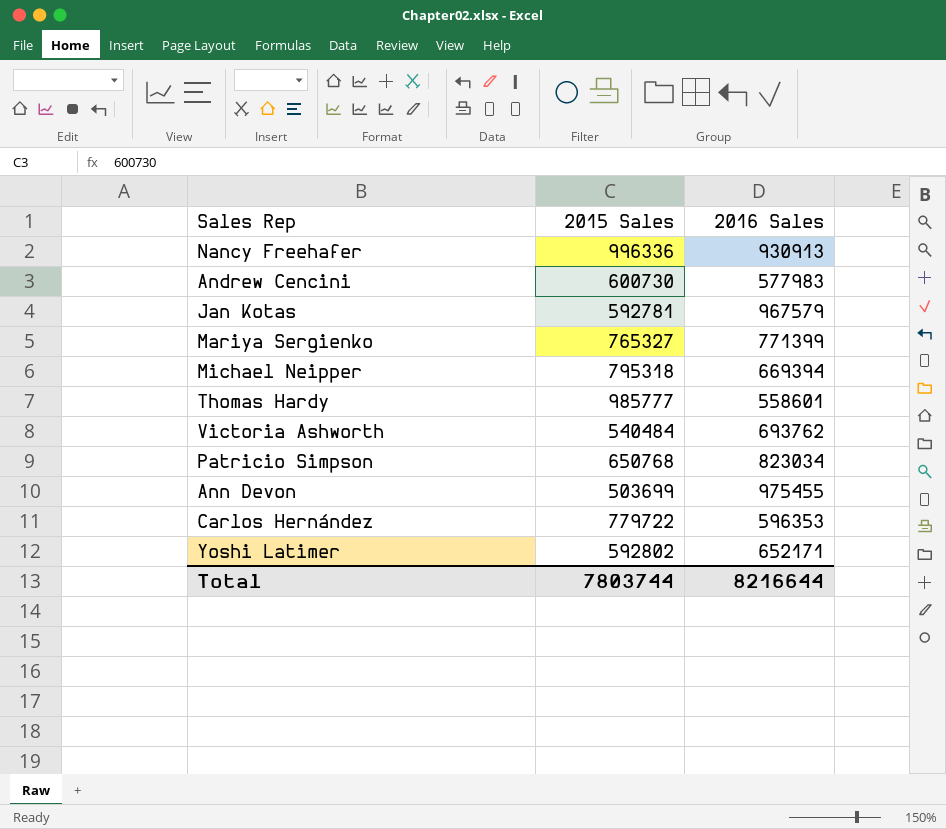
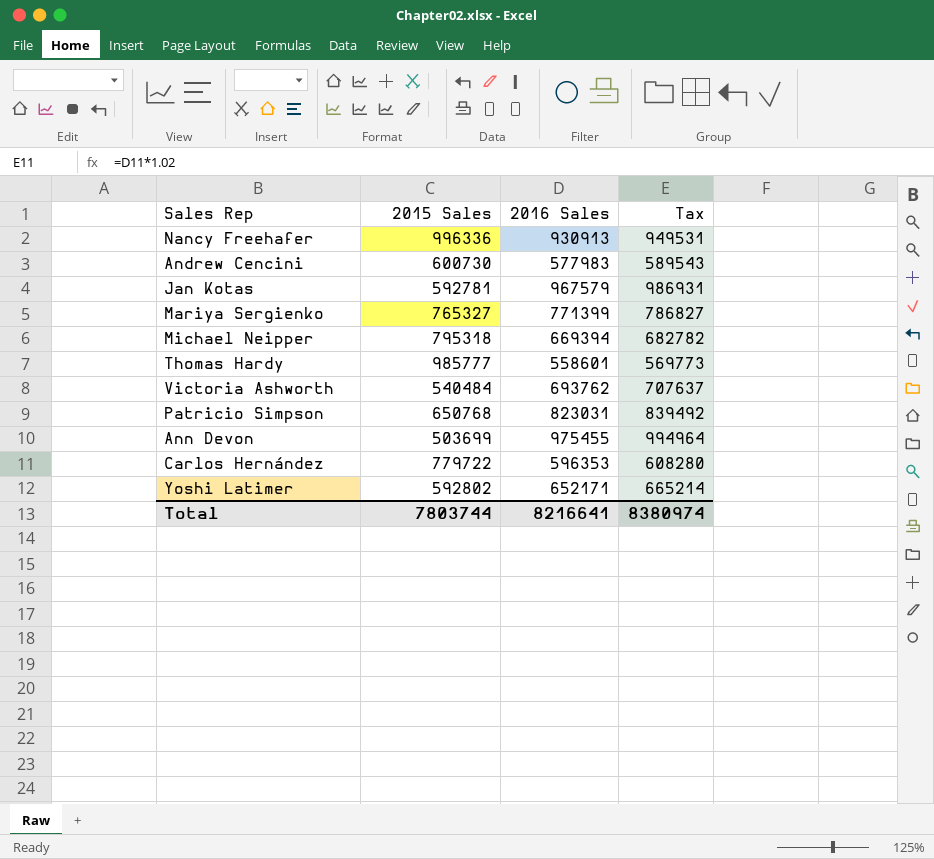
column Tax | formula: none -> [2016 Sales] * 1.02
Patricio Simpson | 2016 Sales: 823034 -> 823031
Total | 2016 Sales: 8216644 -> 8216641

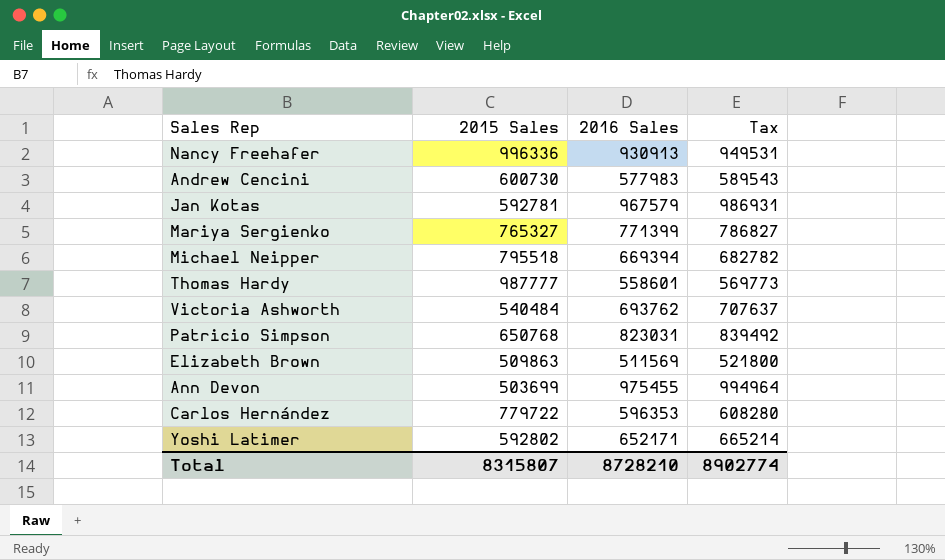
Michael Neipper | 2015 Sales: 795318 -> 795518
Thomas Hardy | 2015 Sales: 985777 -> 987777
row Elizabeth Brown: none -> 509863 | 511569 | 521800
Total | 2015 Sales: 7803744 -> 8315807
Total | 2016 Sales: 8216641 -> 8728210
Total | Tax: 8380974 -> 8902774

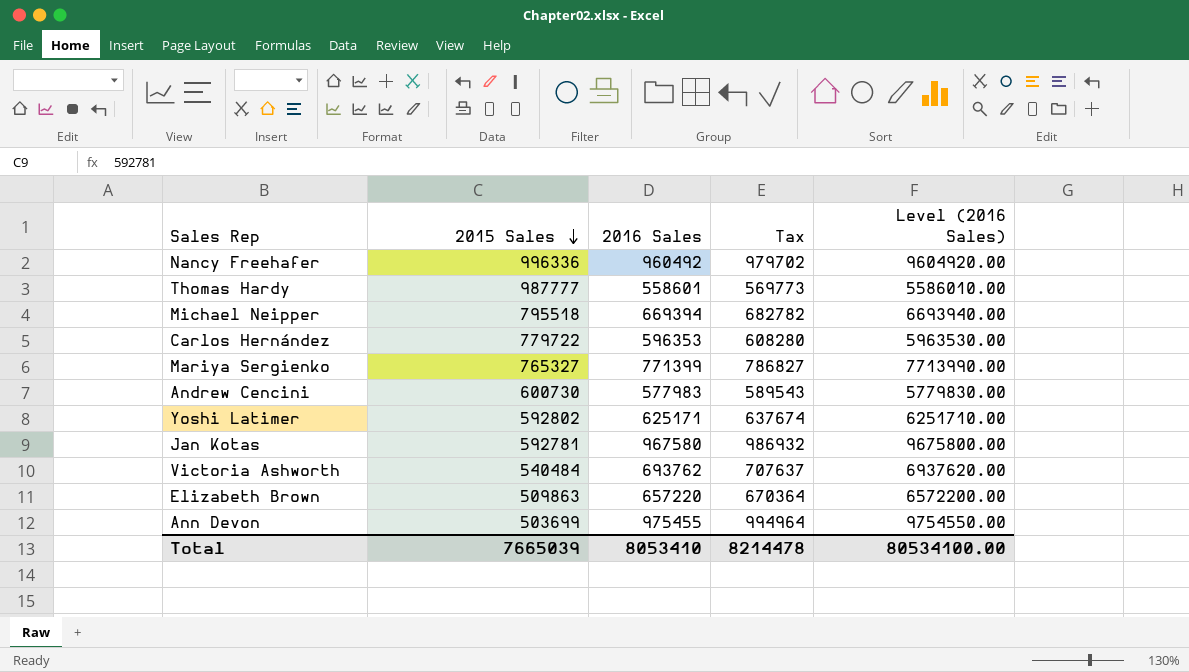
row order: none -> 2015 Sales descending
column Level (2016 Sales) | formula: none -> [2016 Sales] * 10
row Patricio Simpson: 650768 | 823031 | 839492 -> none
Nancy Freehafer | 2016 Sales: 930913 -> 960492
Nancy Freehafer | Tax: 949531 -> 979702
Yoshi Latimer | 2016 Sales: 652171 -> 625171
Yoshi Latimer | Tax: 665214 -> 637674
Jan Kotas | 2016 Sales: 967579 -> 967580
Jan Kotas | Tax: 986931 -> 986932
Elizabeth Brown | 2016 Sales: 511569 -> 657220
Elizabeth Brown | Tax: 521800 -> 670364
Total | 2015 Sales: 8315807 -> 7665039
Total | 2016 Sales: 8728210 -> 8053410
Total | Tax: 8902774 -> 8214478

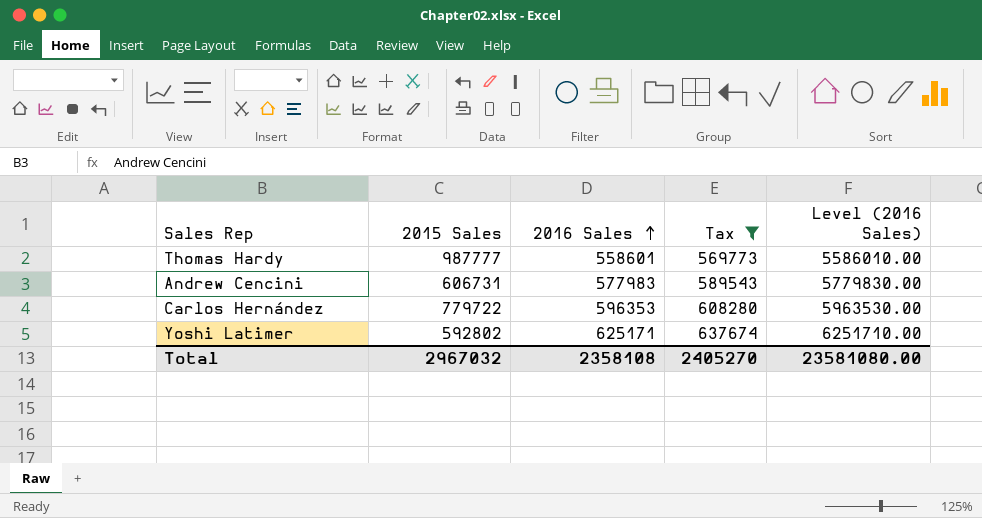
filter: none -> Tax <= 637674
row order: 2015 Sales descending -> 2016 Sales ascending
Andrew Cencini | 2015 Sales: 600730 -> 606731
Total | 2015 Sales: 7665039 -> 2967032
Total | 2016 Sales: 8053410 -> 2358108
Total | Tax: 8214478 -> 2405270
Total | Level (2016 Sales): 80534100.00 -> 23581080.00

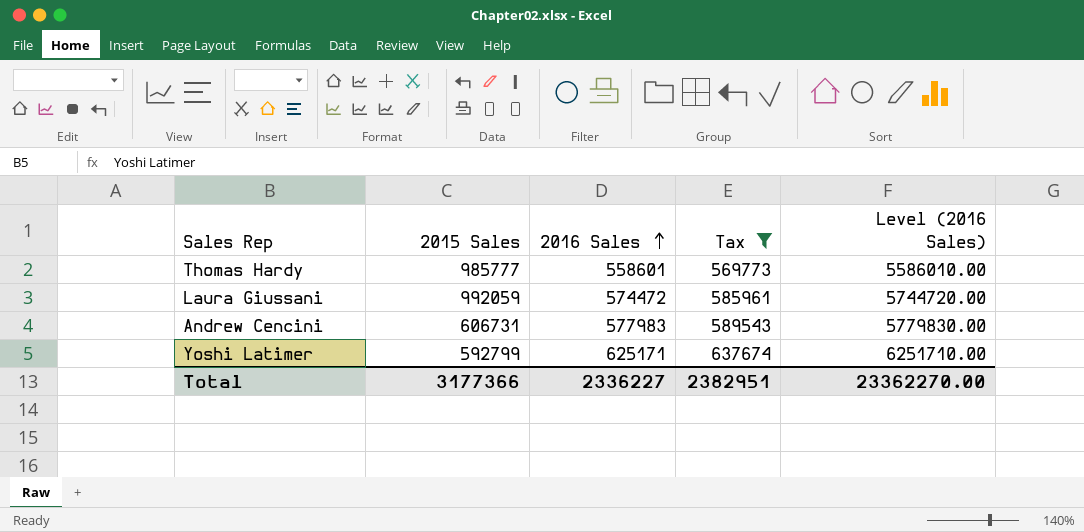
row Carlos Hernández: 779722 | 596353 | 608280 | 5963530.00 -> none
Thomas Hardy | 2015 Sales: 987777 -> 985777
row Laura Giussani: none -> 992059 | 574472 | 585961 | 5744720.00
Yoshi Latimer | 2015 Sales: 592802 -> 592799
Total | 2015 Sales: 2967032 -> 3177366
Total | 2016 Sales: 2358108 -> 2336227
Total | Tax: 2405270 -> 2382951
Total | Level (2016 Sales): 23581080.00 -> 23362270.00

